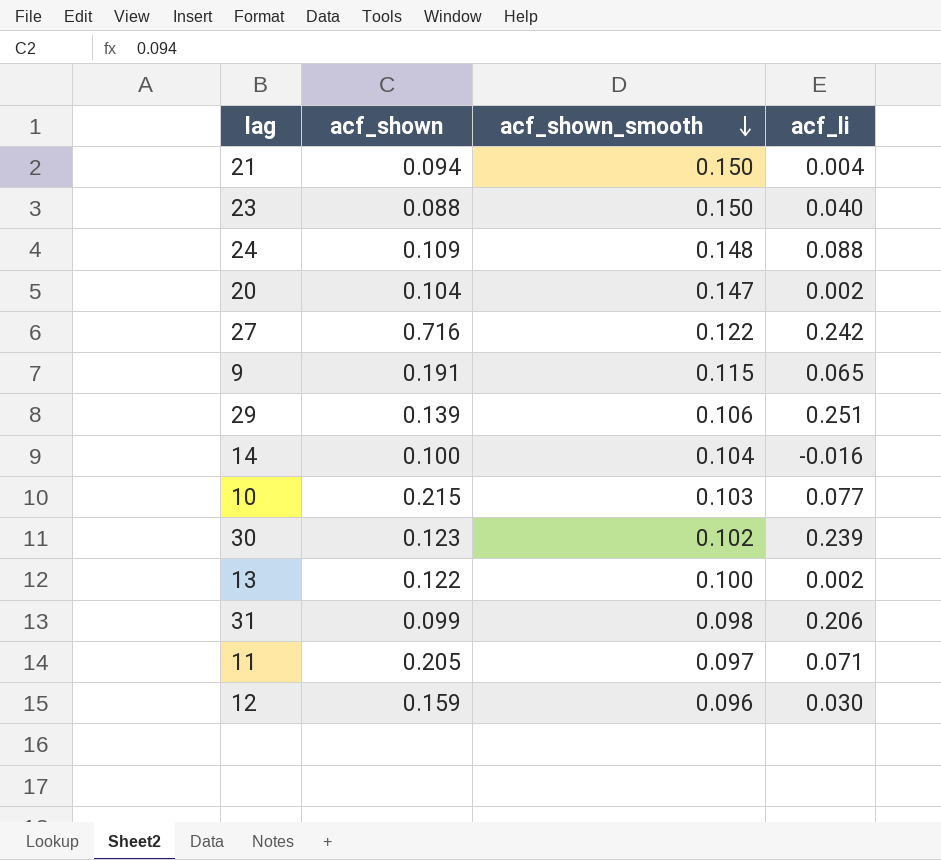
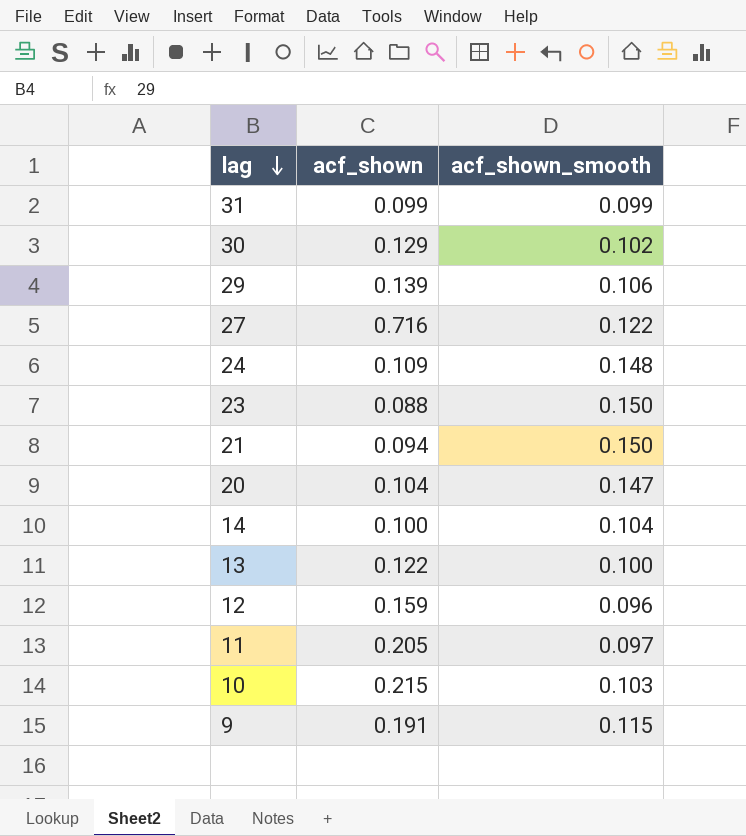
row order: acf_shown_smooth descending -> lag descending
column acf_li | position: 4 -> none
31 | acf_shown_smooth: 0.098 -> 0.099
30 | acf_shown: 0.123 -> 0.129

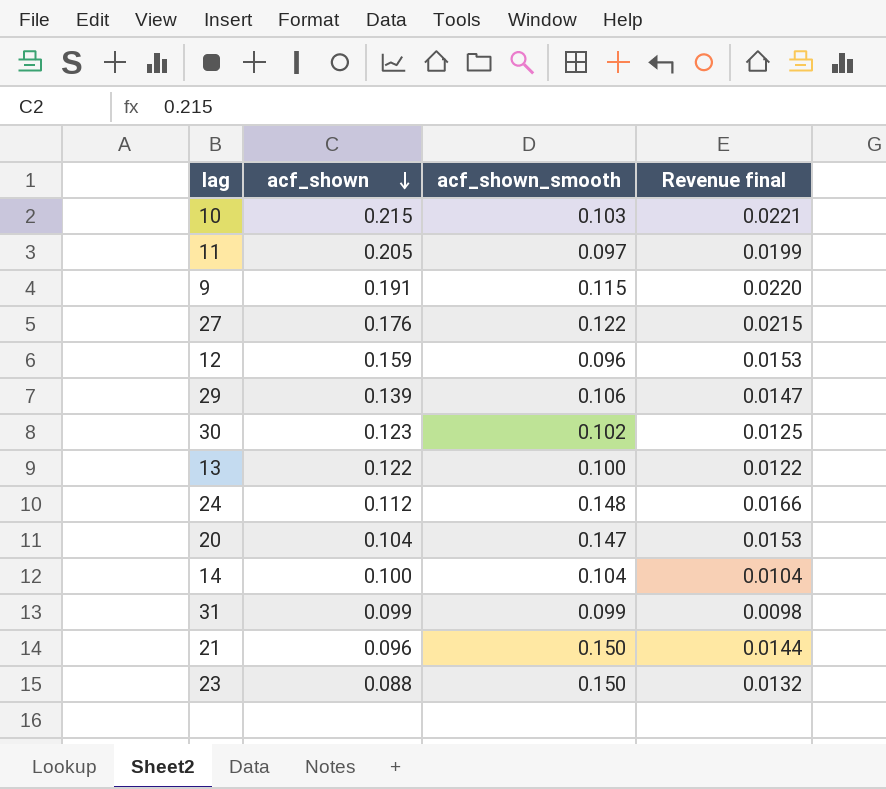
row order: lag descending -> acf_shown descending
column Revenue final | formula: none -> [acf_shown] * [acf_shown_smooth]
27 | acf_shown: 0.716 -> 0.176
30 | acf_shown: 0.129 -> 0.123
24 | acf_shown: 0.109 -> 0.112
21 | acf_shown: 0.094 -> 0.096

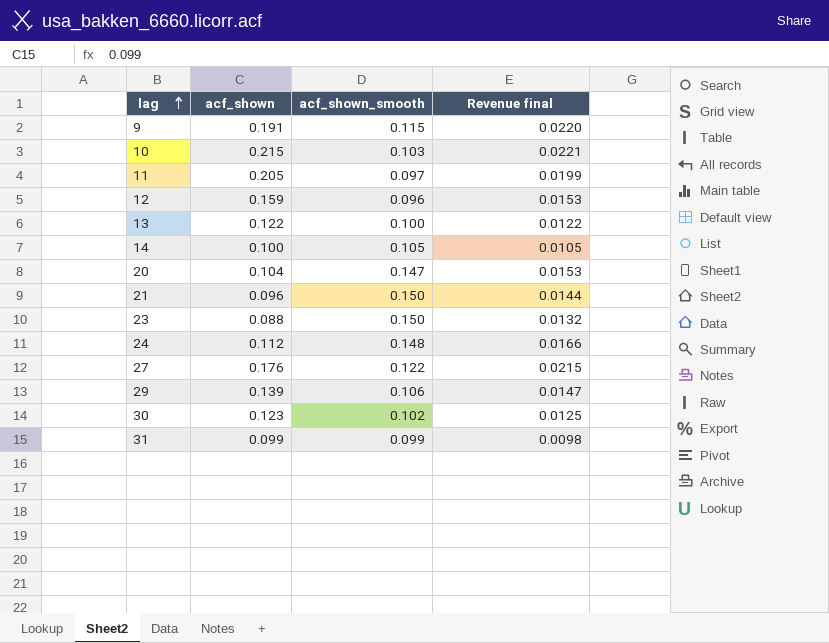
row order: acf_shown descending -> lag ascending
14 | acf_shown_smooth: 0.104 -> 0.105
14 | Revenue final: 0.0104 -> 0.0105

